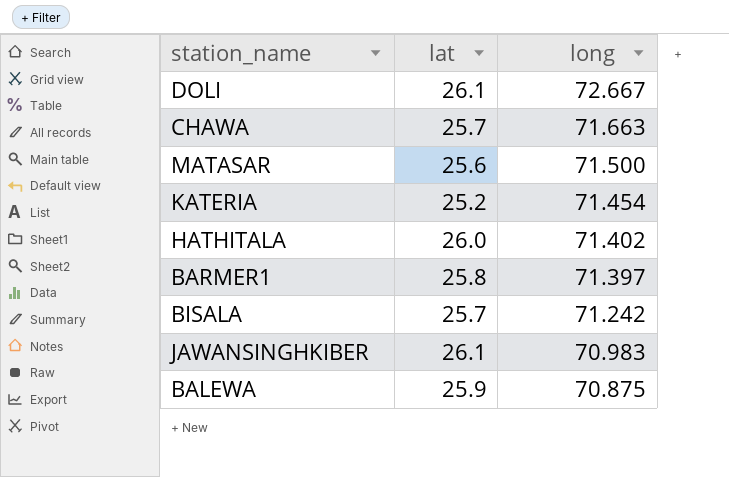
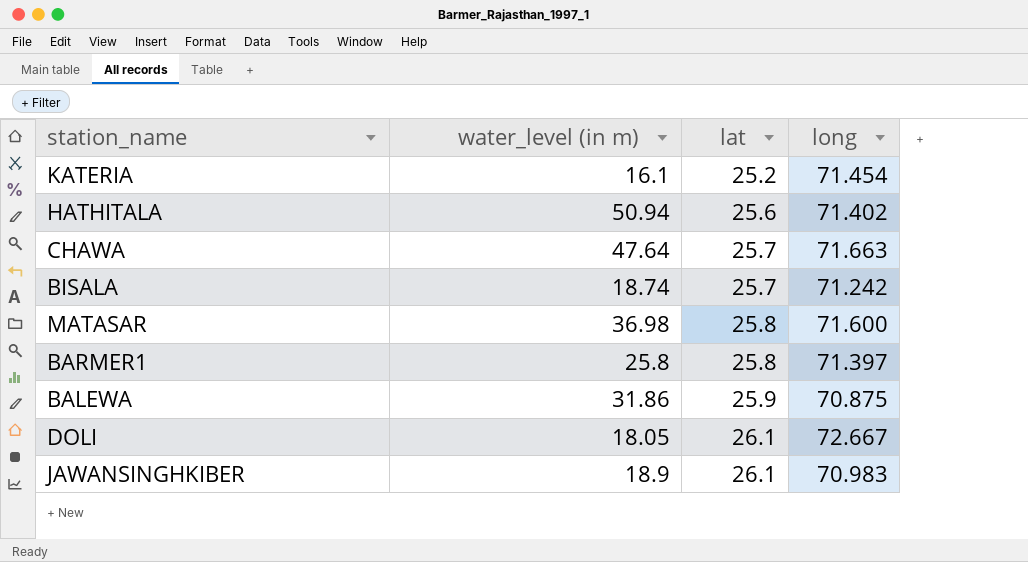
row order: long descending -> lat ascending
column water_level (in m) | position: none -> 2
HATHITALA | lat: 26.0 -> 25.6
MATASAR | lat: 25.6 -> 25.8
MATASAR | long: 71.500 -> 71.600

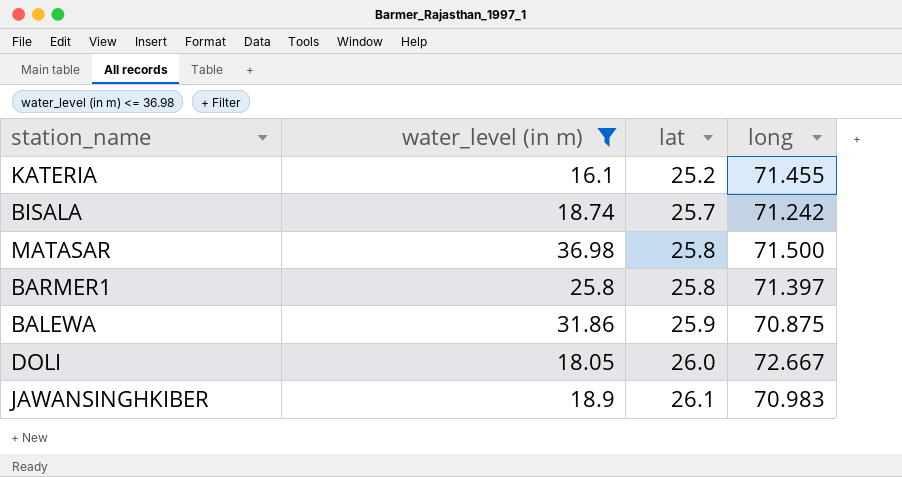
filter: none -> water_level (in m) <= 36.98
KATERIA | long: 71.454 -> 71.455
MATASAR | long: 71.600 -> 71.500
DOLI | lat: 26.1 -> 26.0

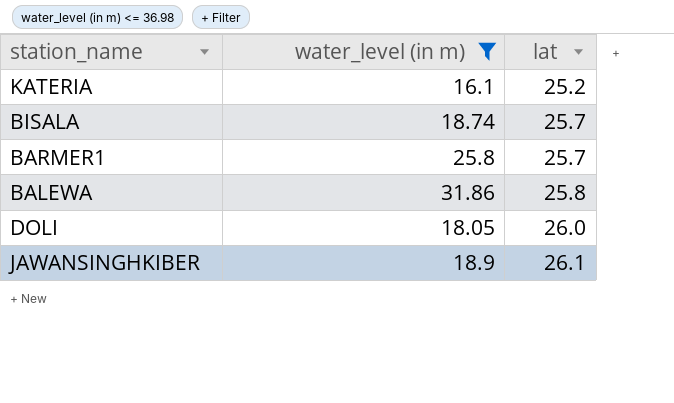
column long | position: 4 -> none
row MATASAR: 36.98 | 25.8 | 71.500 -> none
BARMER1 | lat: 25.8 -> 25.7
BALEWA | lat: 25.9 -> 25.8

